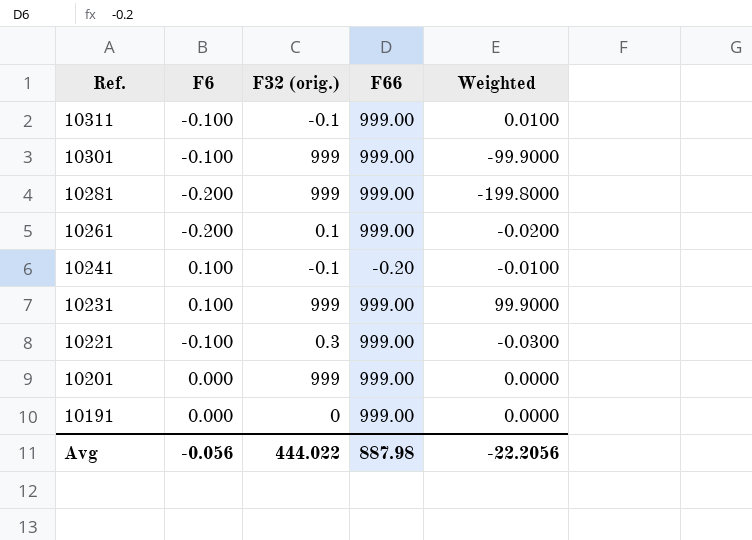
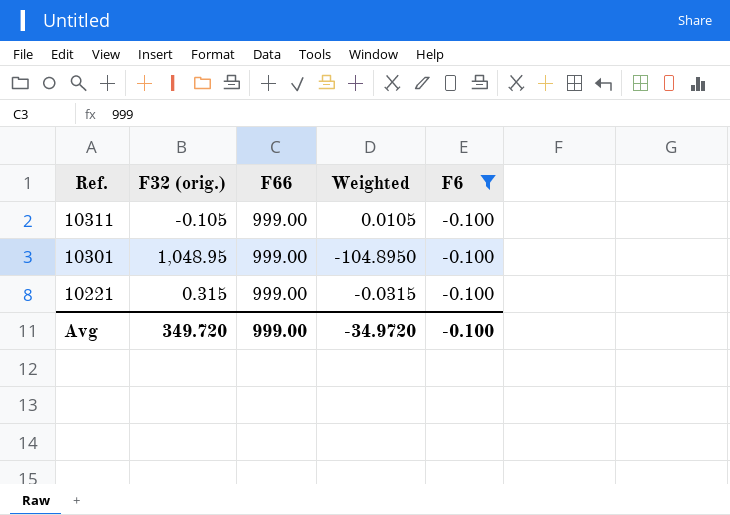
filter: none -> F6 = -0.100
column F6 | position: 2 -> 5
10311 | F32 (orig.): -0.1 -> -0.105
10311 | Weighted: 0.0100 -> 0.0105
10301 | F32 (orig.): 999 -> 1,048.95
10301 | Weighted: -99.9000 -> -104.8950
10221 | F32 (orig.): 0.3 -> 0.315
10221 | Weighted: -0.0300 -> -0.0315
Avg | F32 (orig.): 444.022 -> 349.720
Avg | F66: 887.98 -> 999.00
Avg | Weighted: -22.2056 -> -34.9720
Avg | F6: -0.056 -> -0.100

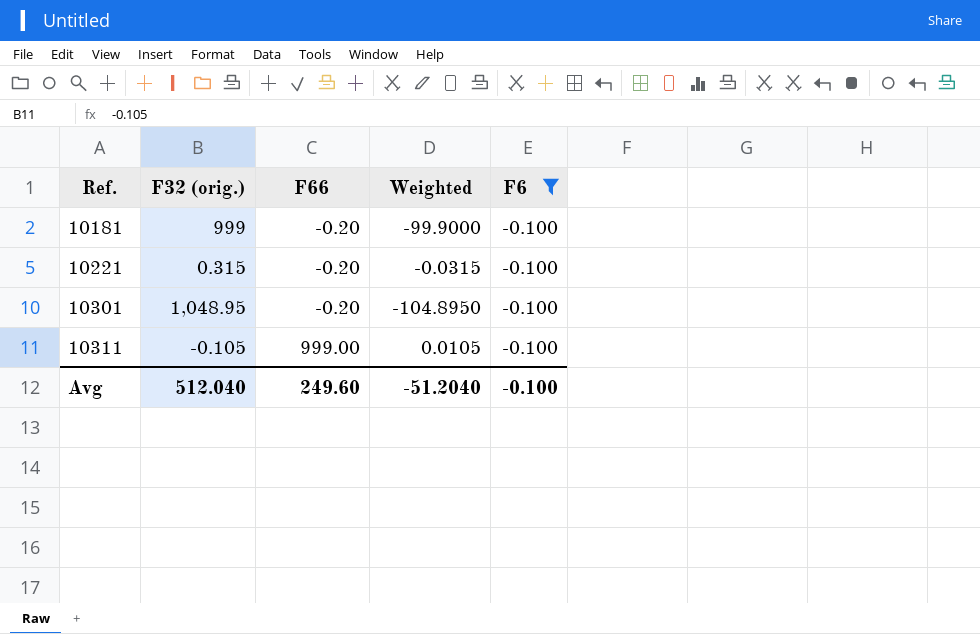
row order: Ref. descending -> Ref. ascending
row 10181: none -> 999 | -0.20 | -99.9000 | -0.100
10221 | F66: 999.00 -> -0.20
10301 | F66: 999.00 -> -0.20
Avg | F32 (orig.): 349.720 -> 512.040
Avg | F66: 999.00 -> 249.60
Avg | Weighted: -34.9720 -> -51.2040

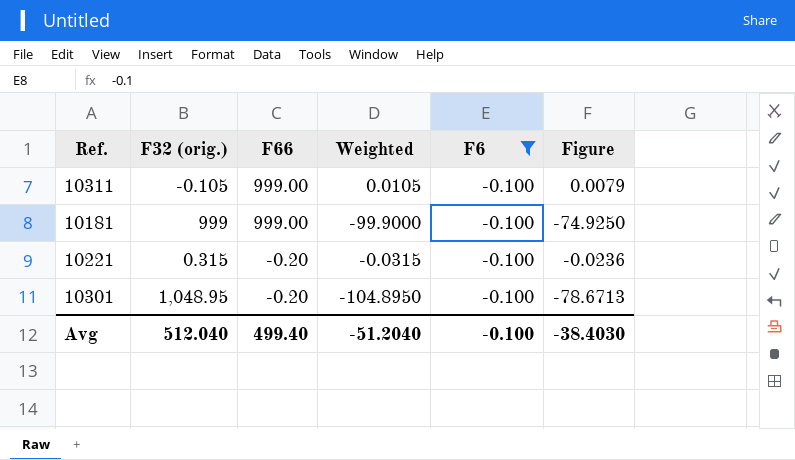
row order: Ref. ascending -> F66 descending
column Figure | formula: none -> [Weighted] * 0.75
10181 | F66: -0.20 -> 999.00
Avg | F66: 249.60 -> 499.40

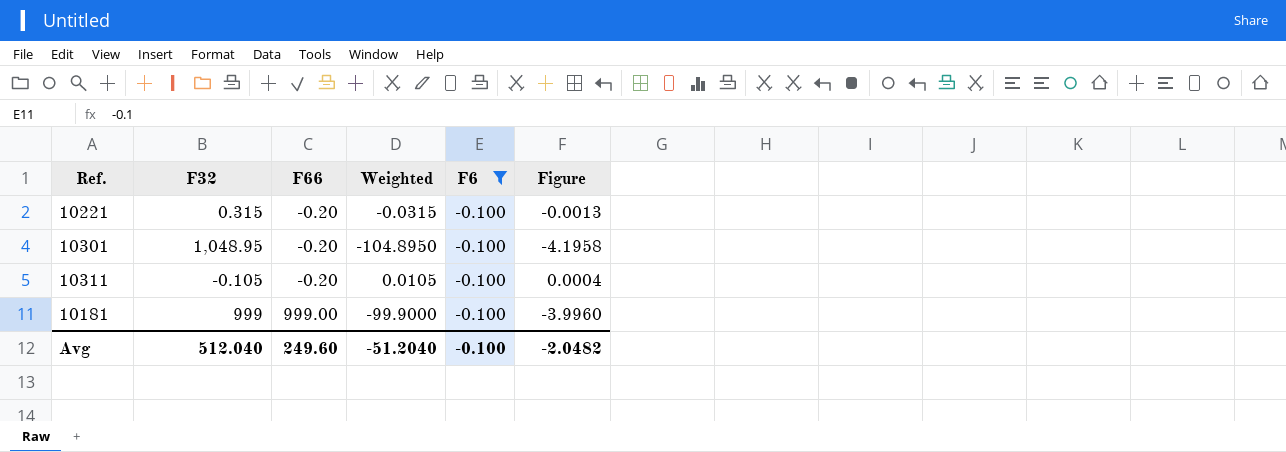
row order: F66 descending -> F66 ascending
column name: F32 (orig.) -> F32
column Figure | formula: [Weighted] * 0.75 -> [Weighted] * 0.04
10311 | F66: 999.00 -> -0.20
Avg | F66: 499.40 -> 249.60
Avg | Figure: -38.4030 -> -2.0482

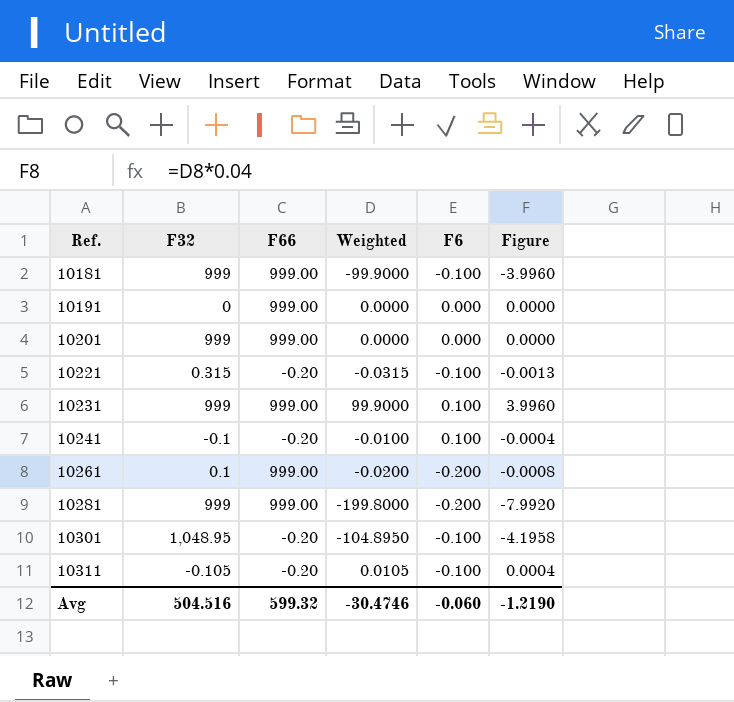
filter: F6 = -0.100 -> none
row order: F66 ascending -> Ref. ascending
Avg | F32: 512.040 -> 504.516
Avg | F66: 249.60 -> 599.32
Avg | Weighted: -51.2040 -> -30.4746
Avg | F6: -0.100 -> -0.060
Avg | Figure: -2.0482 -> -1.2190

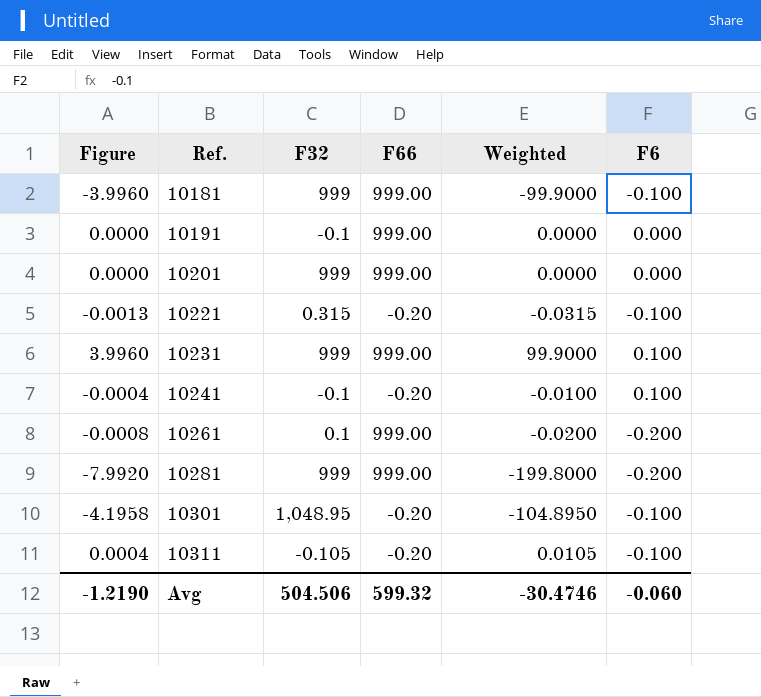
column Figure | position: 6 -> 1
10191 | F32: 0 -> -0.1
Avg | F32: 504.516 -> 504.506

